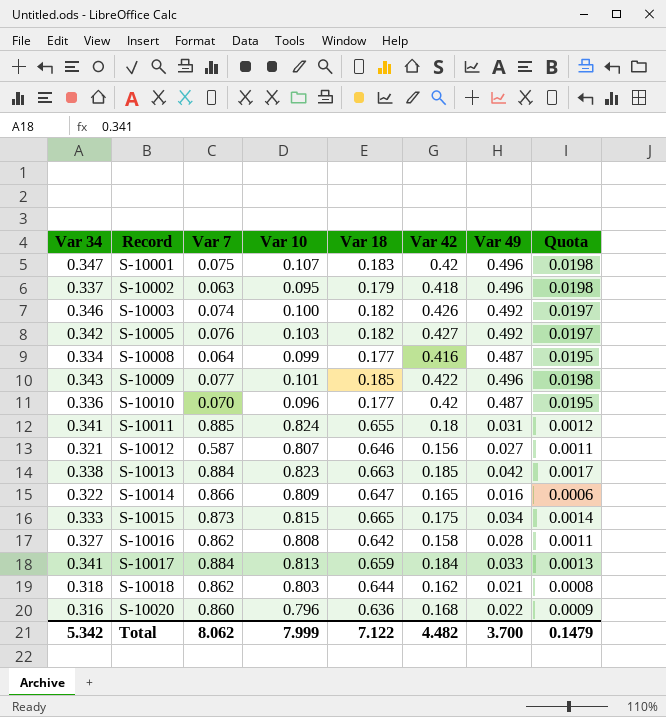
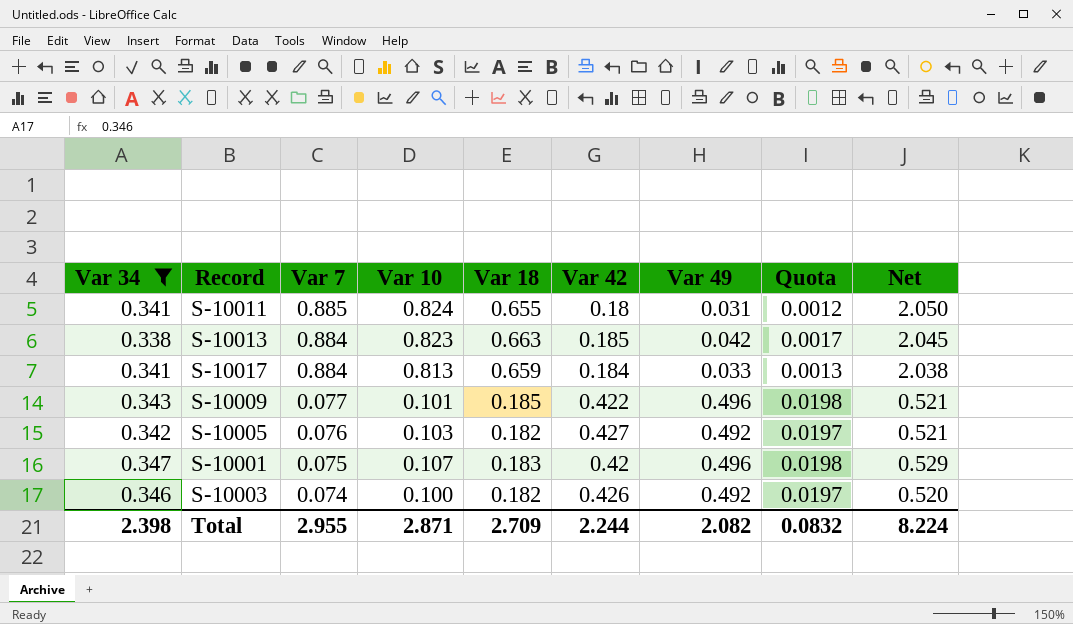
filter: none -> Var 34 >= 0.338
row order: Record ascending -> Var 7 descending
column Net | formula: none -> [Var 34] + [Var 7] + [Var 10]
Total | Var 34: 5.342 -> 2.398
Total | Var 7: 8.062 -> 2.955
Total | Var 10: 7.999 -> 2.871
Total | Var 18: 7.122 -> 2.709
Total | Var 42: 4.482 -> 2.244
Total | Var 49: 3.700 -> 2.082
Total | Quota: 0.1479 -> 0.0832

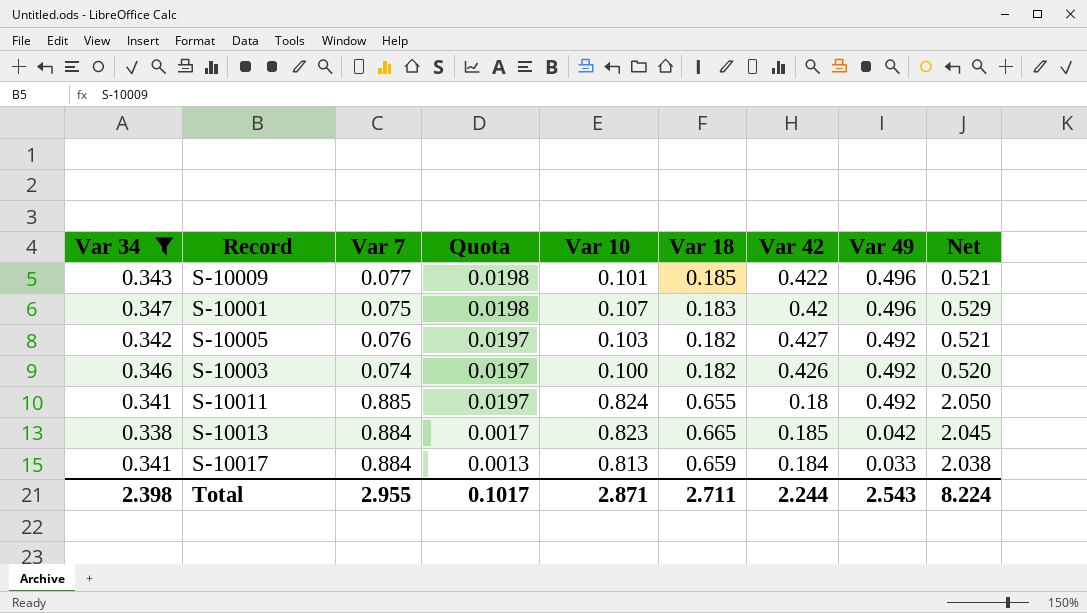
row order: Var 7 descending -> Quota descending
column Quota | position: 8 -> 4
S-10011 | Quota: 0.0012 -> 0.0197
S-10011 | Var 49: 0.031 -> 0.492
S-10013 | Var 18: 0.663 -> 0.665
Total | Quota: 0.0832 -> 0.1017
Total | Var 18: 2.709 -> 2.711
Total | Var 49: 2.082 -> 2.543

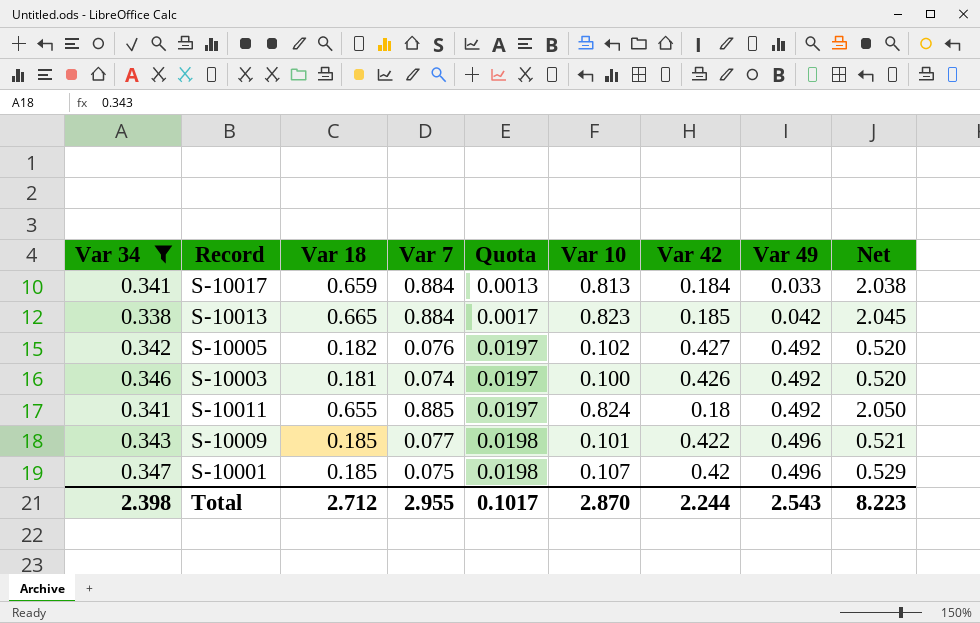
row order: Quota descending -> Quota ascending
column Var 18 | position: 6 -> 3
S-10005 | Var 10: 0.103 -> 0.102
S-10005 | Net: 0.521 -> 0.520
S-10003 | Var 18: 0.182 -> 0.181
S-10001 | Var 18: 0.183 -> 0.185
Total | Var 18: 2.711 -> 2.712
Total | Var 10: 2.871 -> 2.870
Total | Net: 8.224 -> 8.223

